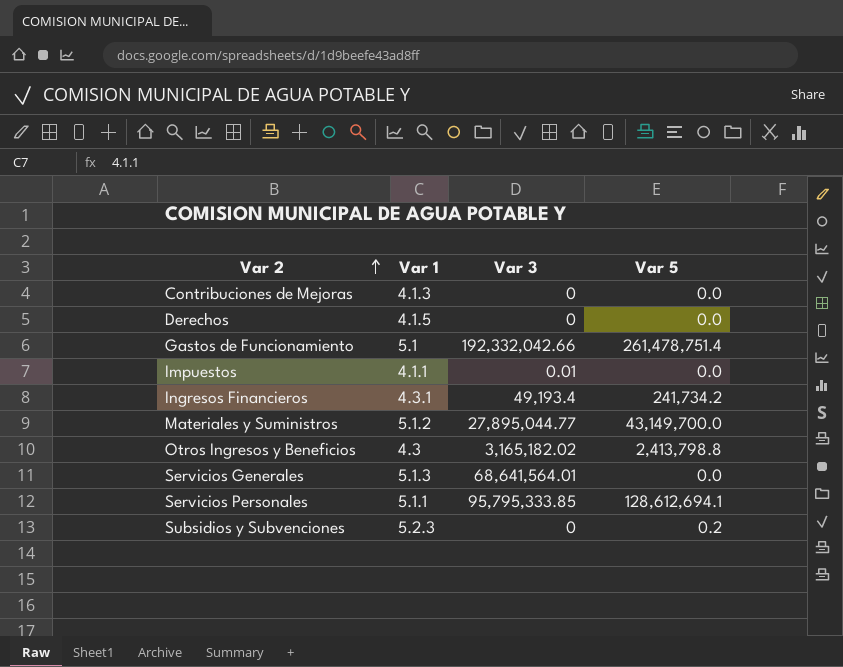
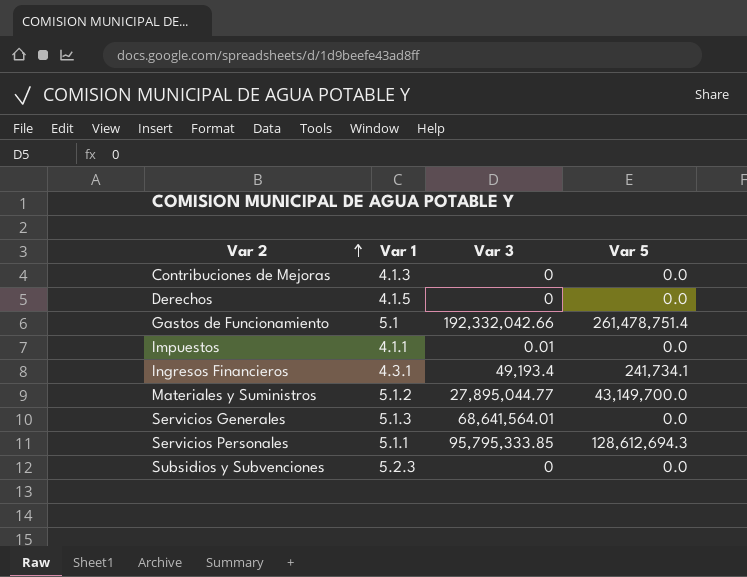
row Otros Ingresos y Beneficios: 4.3 | 3,165,182.02 | 2,413,798.8 -> none
Ingresos Financieros | Var 5: 241,734.2 -> 241,734.1
Servicios Personales | Var 5: 128,612,694.1 -> 128,612,694.3
Subsidios y Subvenciones | Var 5: 0.2 -> 0.0

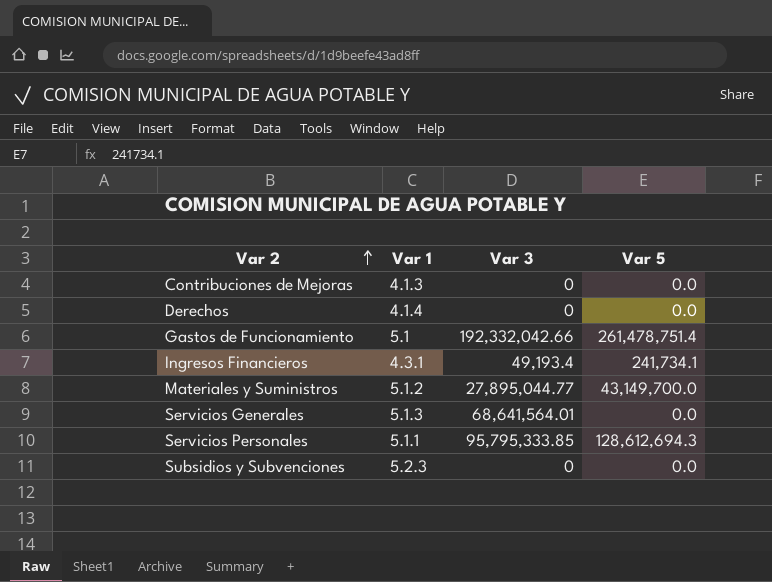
row Impuestos: 4.1.1 | 0.01 | 0.0 -> none
Derechos | Var 1: 4.1.5 -> 4.1.4

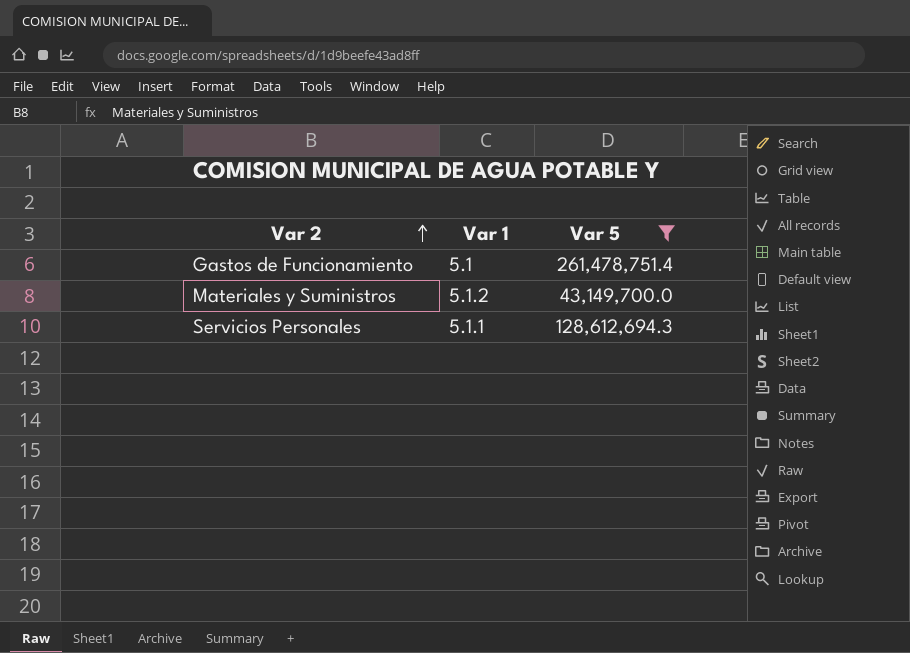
filter: none -> Var 5 >= 43,149,700.0
column Var 3 | position: 3 -> none

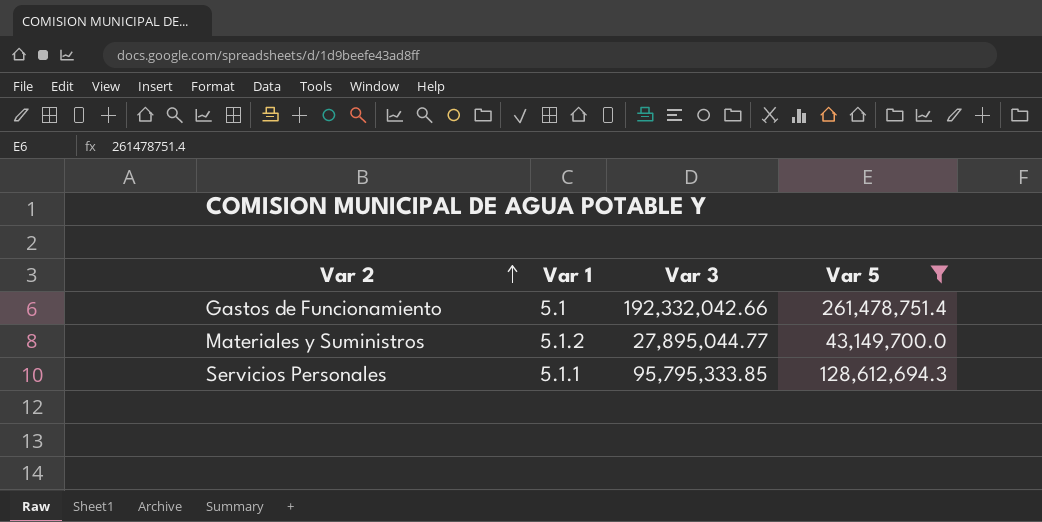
column Var 3 | position: none -> 3

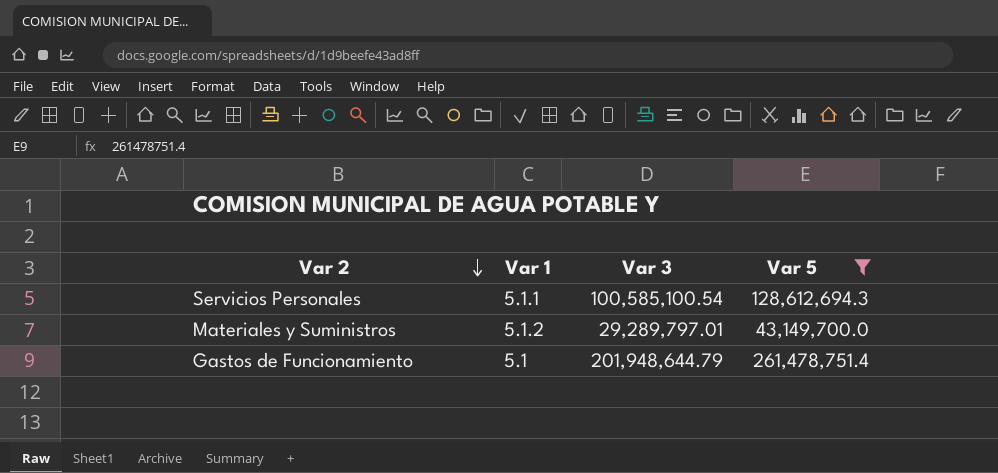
row order: Var 2 ascending -> Var 2 descending
Servicios Personales | Var 3: 95,795,333.85 -> 100,585,100.54
Materiales y Suministros | Var 3: 27,895,044.77 -> 29,289,797.01
Gastos de Funcionamiento | Var 3: 192,332,042.66 -> 201,948,644.79

